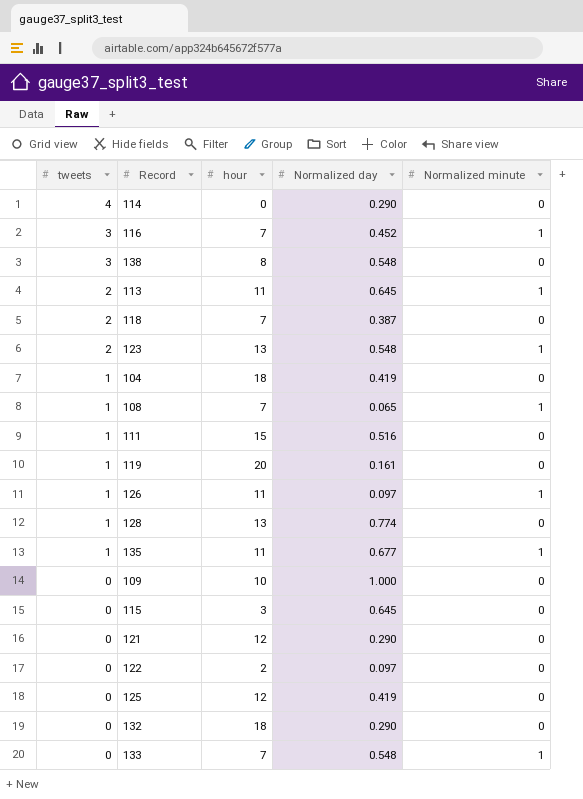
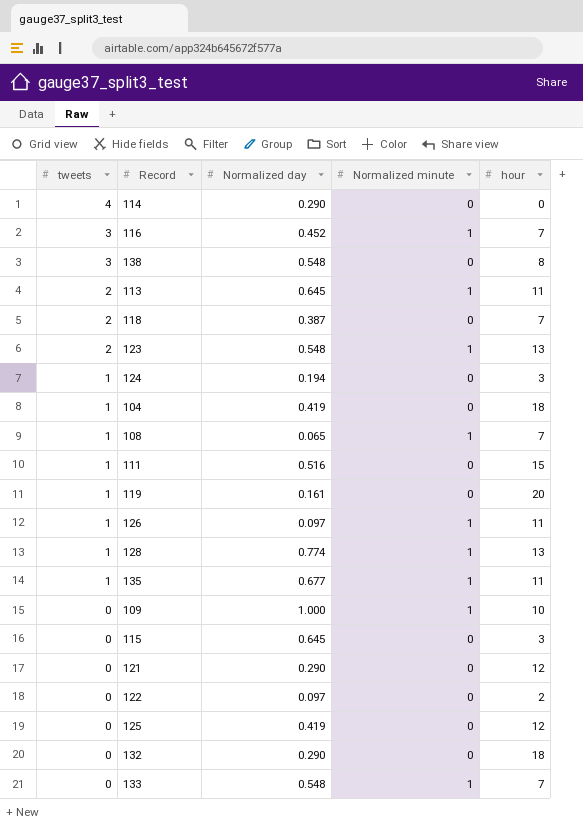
column hour | position: 3 -> 5
row 124: none -> 1 | 0.194 | 0 | 3
128 | Normalized minute: 0 -> 1
109 | Normalized minute: 0 -> 1

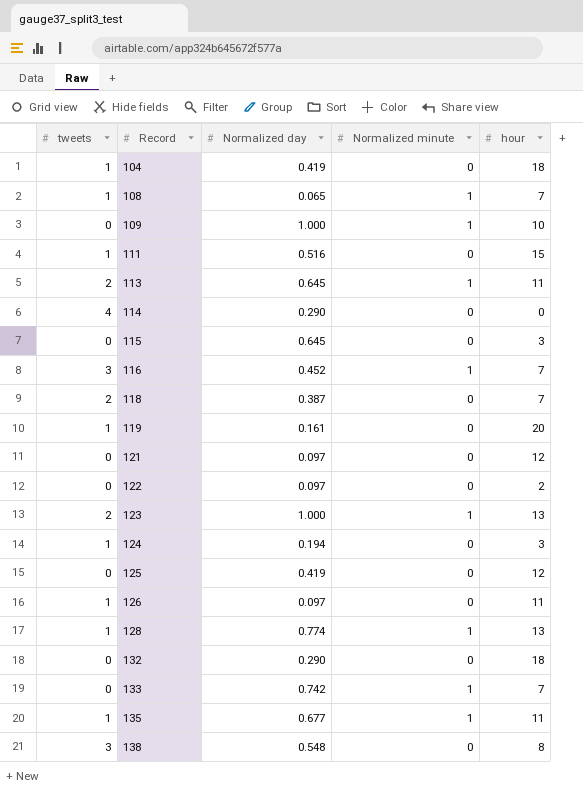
row order: tweets descending -> Record ascending
121 | Normalized day: 0.290 -> 0.097
123 | Normalized day: 0.548 -> 1.000
126 | Normalized minute: 1 -> 0
133 | Normalized day: 0.548 -> 0.742

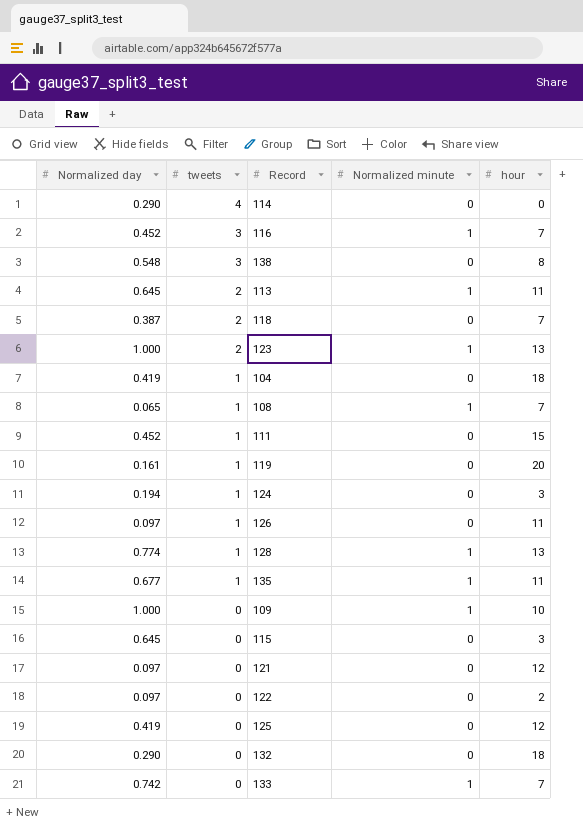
row order: Record ascending -> tweets descending
column Normalized day | position: 3 -> 1
111 | Normalized day: 0.516 -> 0.452

